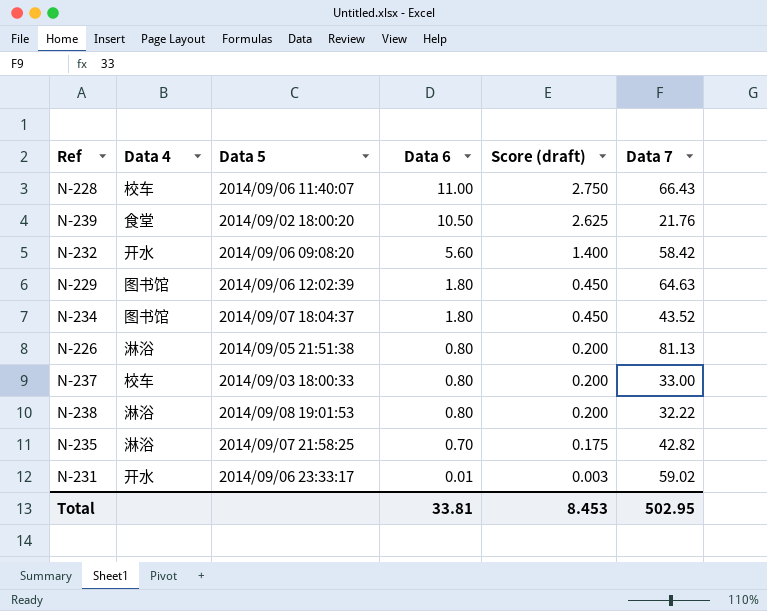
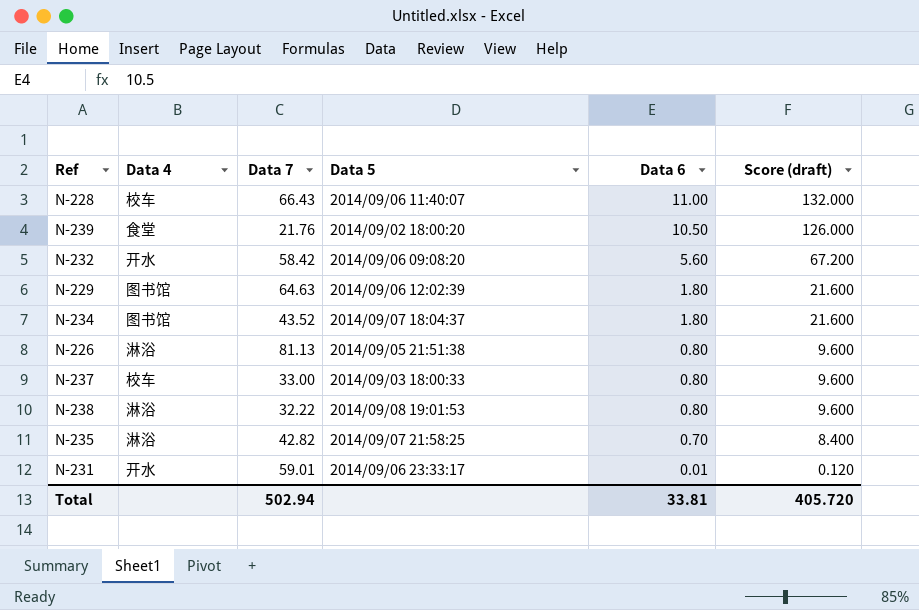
column Data 7 | position: 6 -> 3
column Score (draft) | formula: [Data 6] * 0.25 -> [Data 6] * 12
N-231 | Data 7: 59.02 -> 59.01
Total | Data 7: 502.95 -> 502.94
Total | Score (draft): 8.453 -> 405.720

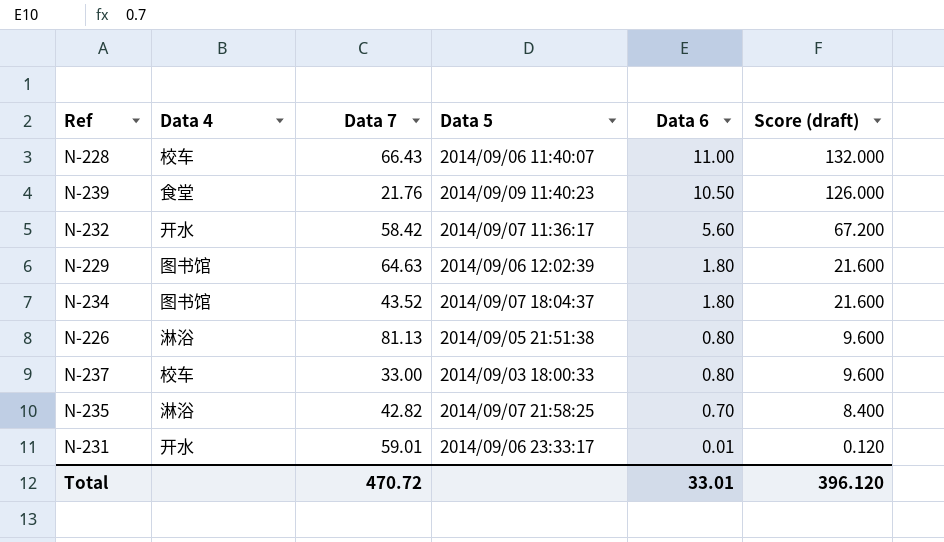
row N-238: 淋浴 | 32.22 | 2014/09/08 19:01:53 | 0.80 | 9.600 -> none
N-239 | Data 5: 2014/09/02 18:00:20 -> 2014/09/09 11:40:23
N-232 | Data 5: 2014/09/06 09:08:20 -> 2014/09/07 11:36:17
Total | Data 7: 502.94 -> 470.72
Total | Data 6: 33.81 -> 33.01
Total | Score (draft): 405.720 -> 396.120

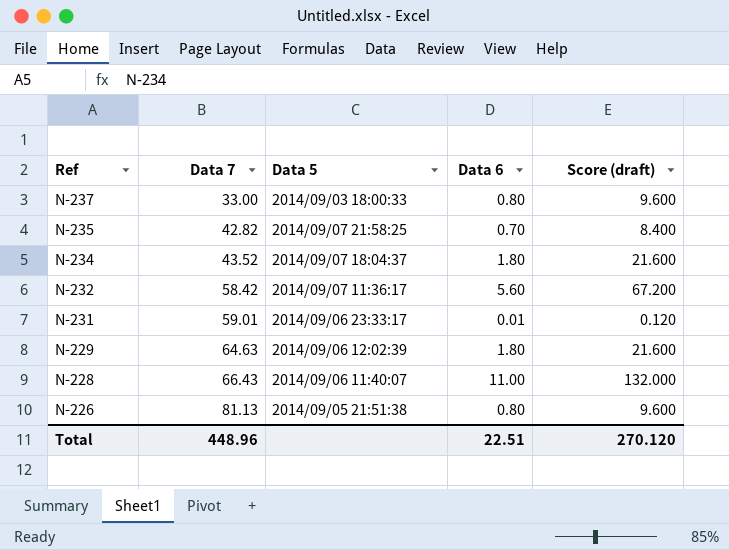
row order: Data 6 descending -> Ref descending
column Data 4 | position: 2 -> none
row N-239: 食堂 | 21.76 | 2014/09/09 11:40:23 | 10.50 | 126.000 -> none
Total | Data 7: 470.72 -> 448.96
Total | Data 6: 33.01 -> 22.51
Total | Score (draft): 396.120 -> 270.120

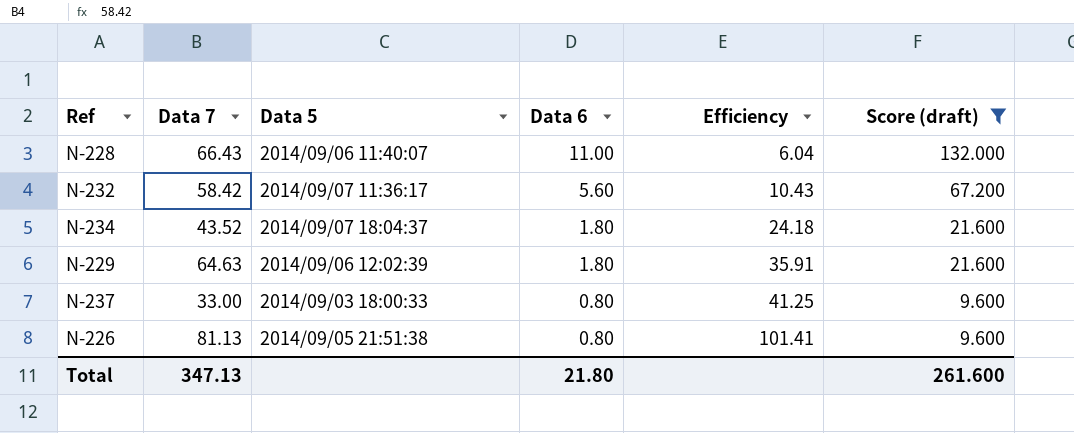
filter: none -> Score (draft) >= 9.600
row order: Ref descending -> Data 6 descending
column Efficiency | formula: none -> [Data 7] / [Data 6]
Total | Data 7: 448.96 -> 347.13
Total | Data 6: 22.51 -> 21.80
Total | Score (draft): 270.120 -> 261.600

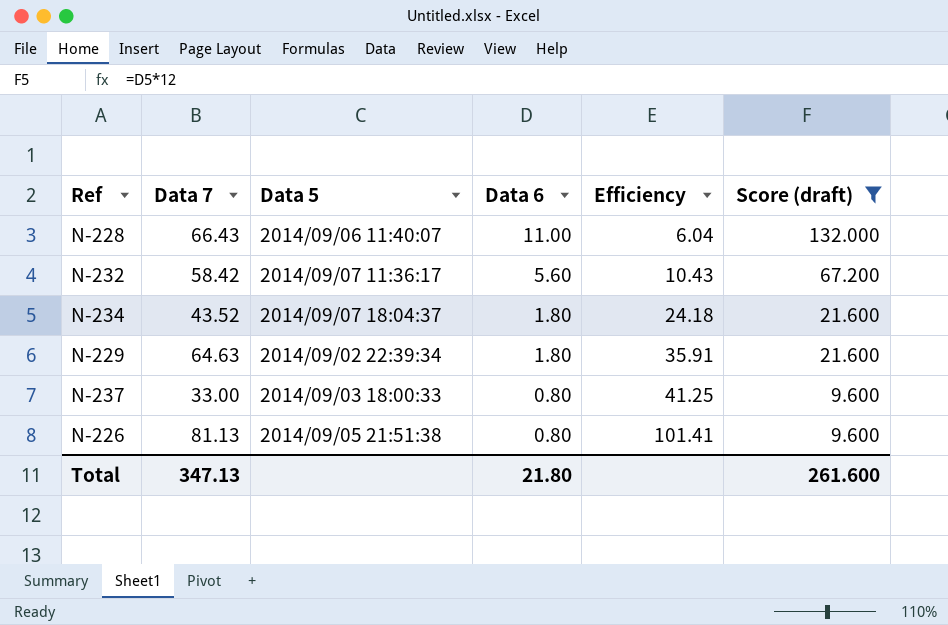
N-229 | Data 5: 2014/09/06 12:02:39 -> 2014/09/02 22:39:34

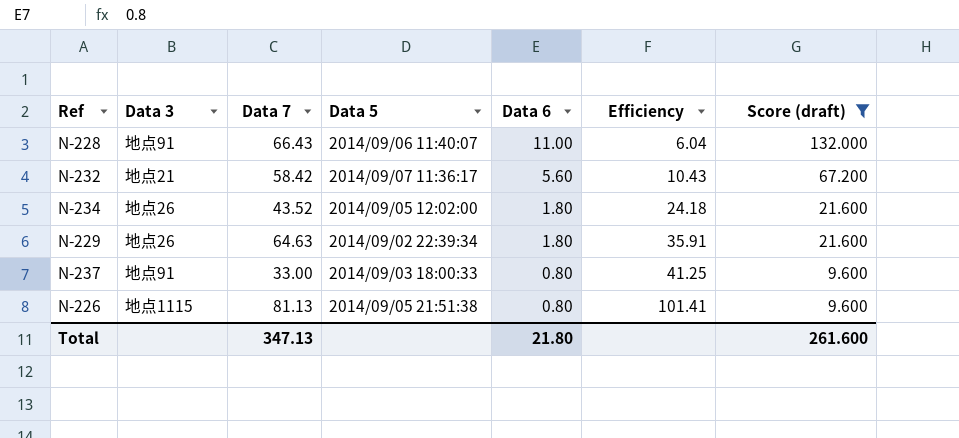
column Data 3 | position: none -> 2
N-234 | Data 5: 2014/09/07 18:04:37 -> 2014/09/05 12:02:00

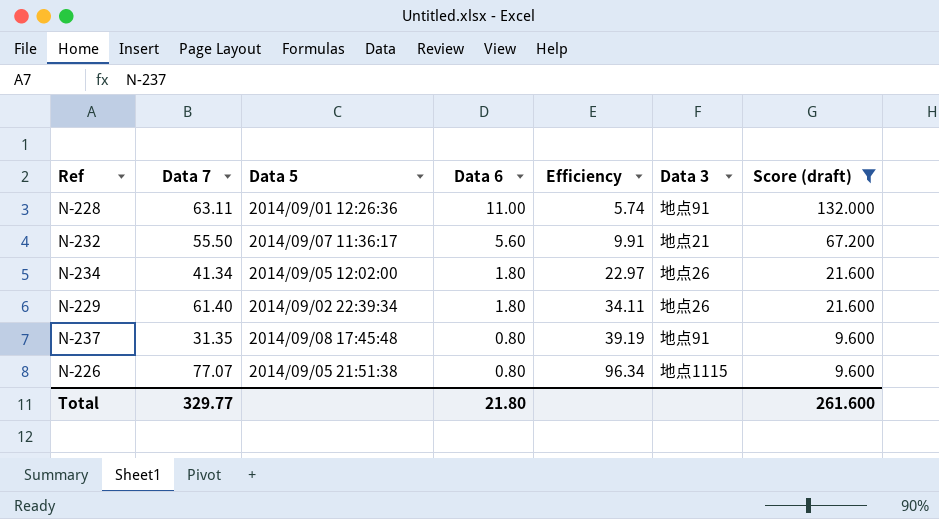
column Data 3 | position: 2 -> 6
N-228 | Data 7: 66.43 -> 63.11
N-228 | Data 5: 2014/09/06 11:40:07 -> 2014/09/01 12:26:36
N-228 | Efficiency: 6.04 -> 5.74
N-232 | Data 7: 58.42 -> 55.50
N-232 | Efficiency: 10.43 -> 9.91
N-234 | Data 7: 43.52 -> 41.34
N-234 | Efficiency: 24.18 -> 22.97
N-229 | Data 7: 64.63 -> 61.40
N-229 | Efficiency: 35.91 -> 34.11
N-237 | Data 7: 33.00 -> 31.35
N-237 | Data 5: 2014/09/03 18:00:33 -> 2014/09/08 17:45:48
N-237 | Efficiency: 41.25 -> 39.19
N-226 | Data 7: 81.13 -> 77.07
N-226 | Efficiency: 101.41 -> 96.34
Total | Data 7: 347.13 -> 329.77

